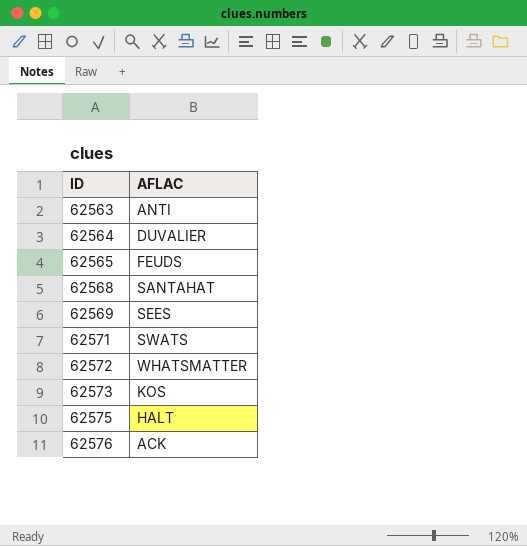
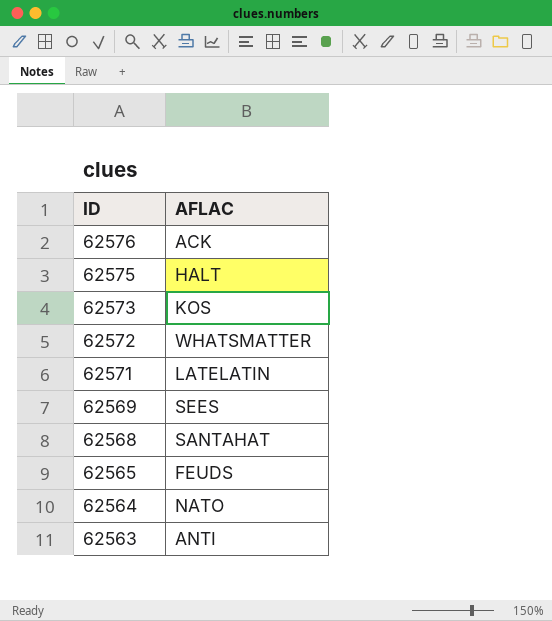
row order: ID ascending -> ID descending
62571 | AFLAC: SWATS -> LATELATIN
62564 | AFLAC: DUVALIER -> NATO

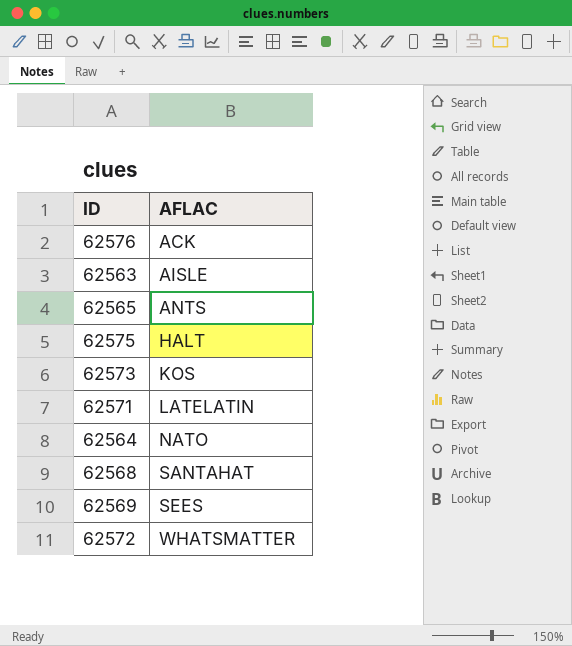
row order: ID descending -> AFLAC ascending
62563 | AFLAC: ANTI -> AISLE
62565 | AFLAC: FEUDS -> ANTS

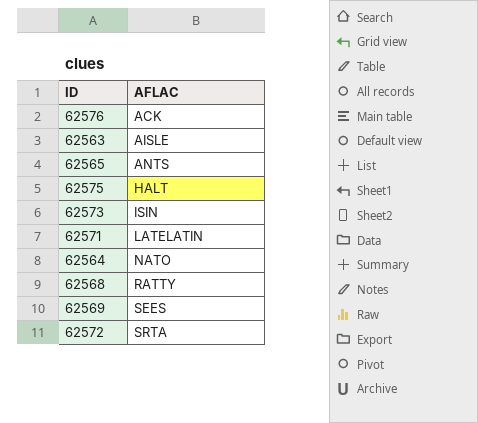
62573 | AFLAC: KOS -> ISIN
62568 | AFLAC: SANTAHAT -> RATTY
62572 | AFLAC: WHATSMATTER -> SRTA

